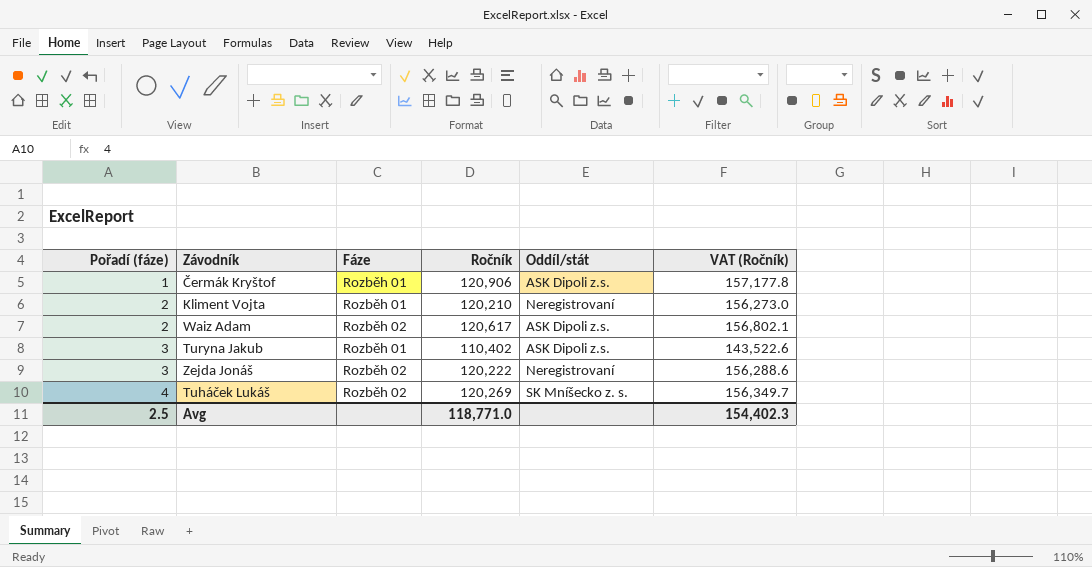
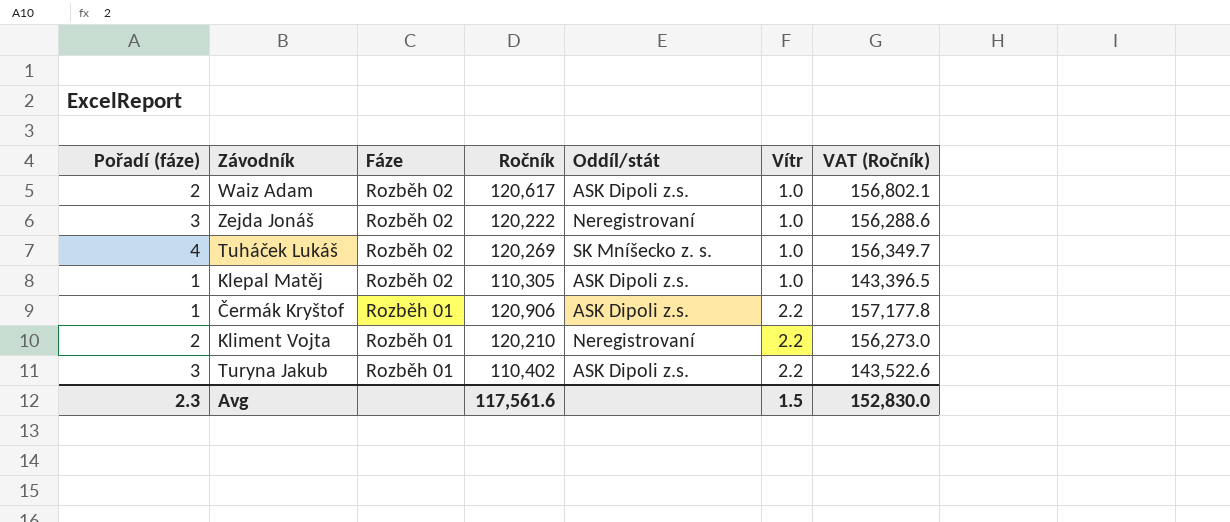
row order: Pořadí (fáze) ascending -> Fáze descending
column Vítr | position: none -> 6
row Klepal Matěj: none -> 1 | Rozběh 02 | 110,305 | ASK Dipoli z.s. | 1.0 | 143,396.5
Avg | Pořadí (fáze): 2.5 -> 2.3
Avg | Ročník: 118,771.0 -> 117,561.6
Avg | VAT (Ročník): 154,402.3 -> 152,830.0

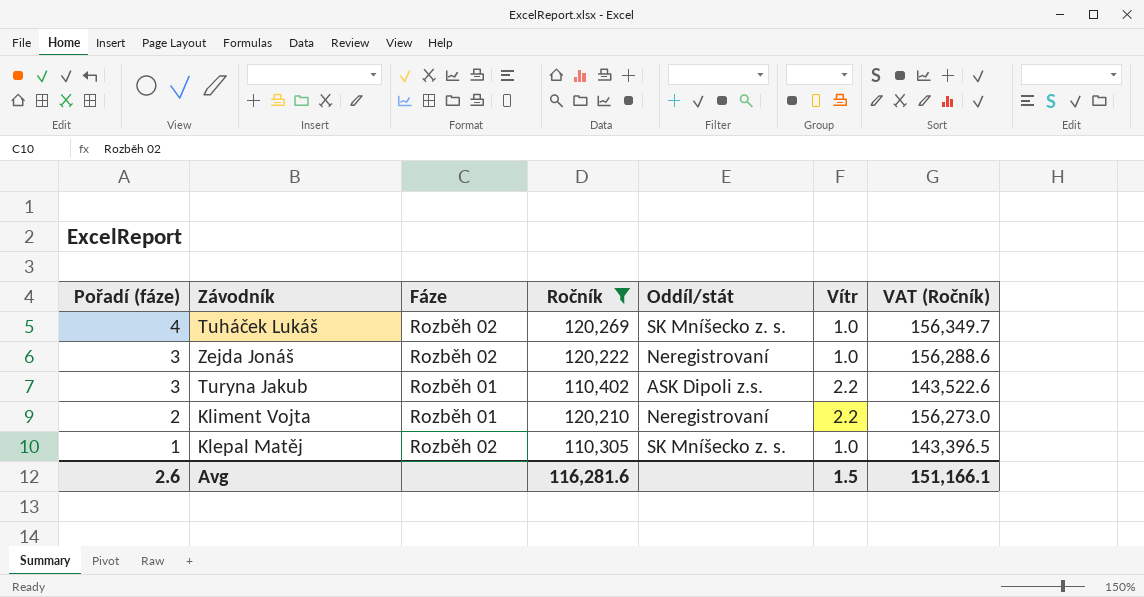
filter: none -> Ročník <= 120,269
row order: Fáze descending -> Pořadí (fáze) descending
Klepal Matěj | Oddíl/stát: ASK Dipoli z.s. -> SK Mníšecko z. s.
Avg | Pořadí (fáze): 2.3 -> 2.6
Avg | Ročník: 117,561.6 -> 116,281.6
Avg | VAT (Ročník): 152,830.0 -> 151,166.1

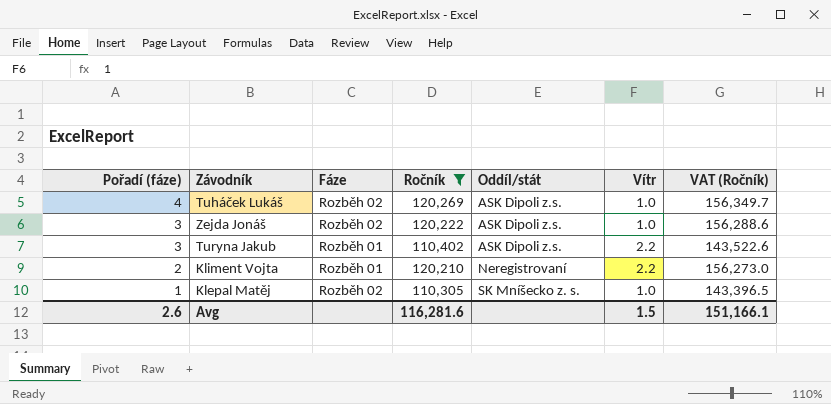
Tuháček Lukáš | Oddíl/stát: SK Mníšecko z. s. -> ASK Dipoli z.s.
Zejda Jonáš | Oddíl/stát: Neregistrovaní -> ASK Dipoli z.s.

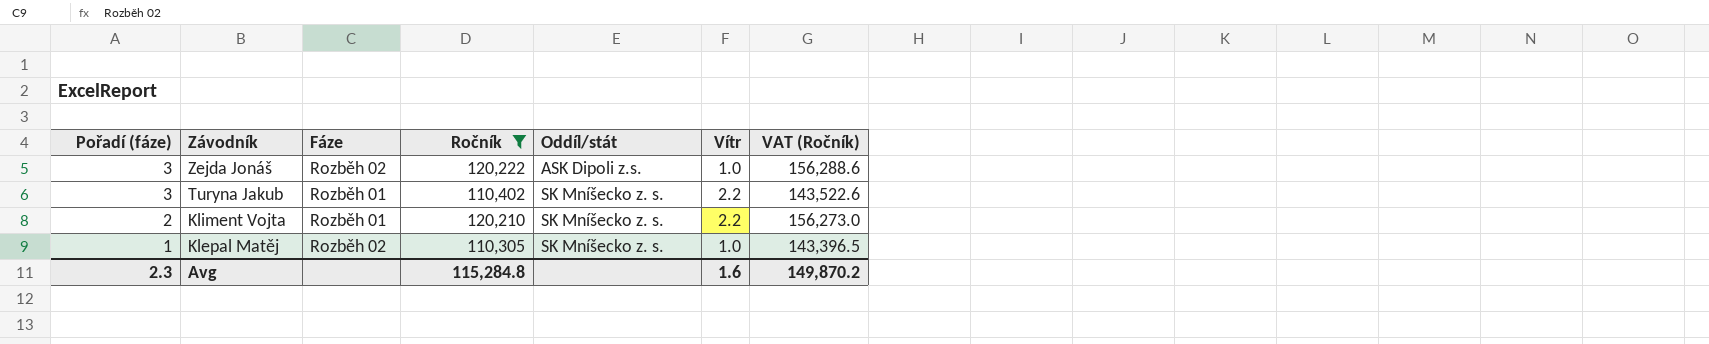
row Tuháček Lukáš: 4 | Rozběh 02 | 120,269 | ASK Dipoli z.s. | 1.0 | 156,349.7 -> none
Turyna Jakub | Oddíl/stát: ASK Dipoli z.s. -> SK Mníšecko z. s.
Kliment Vojta | Oddíl/stát: Neregistrovaní -> SK Mníšecko z. s.
Avg | Pořadí (fáze): 2.6 -> 2.3
Avg | Ročník: 116,281.6 -> 115,284.8
Avg | Vítr: 1.5 -> 1.6
Avg | VAT (Ročník): 151,166.1 -> 149,870.2

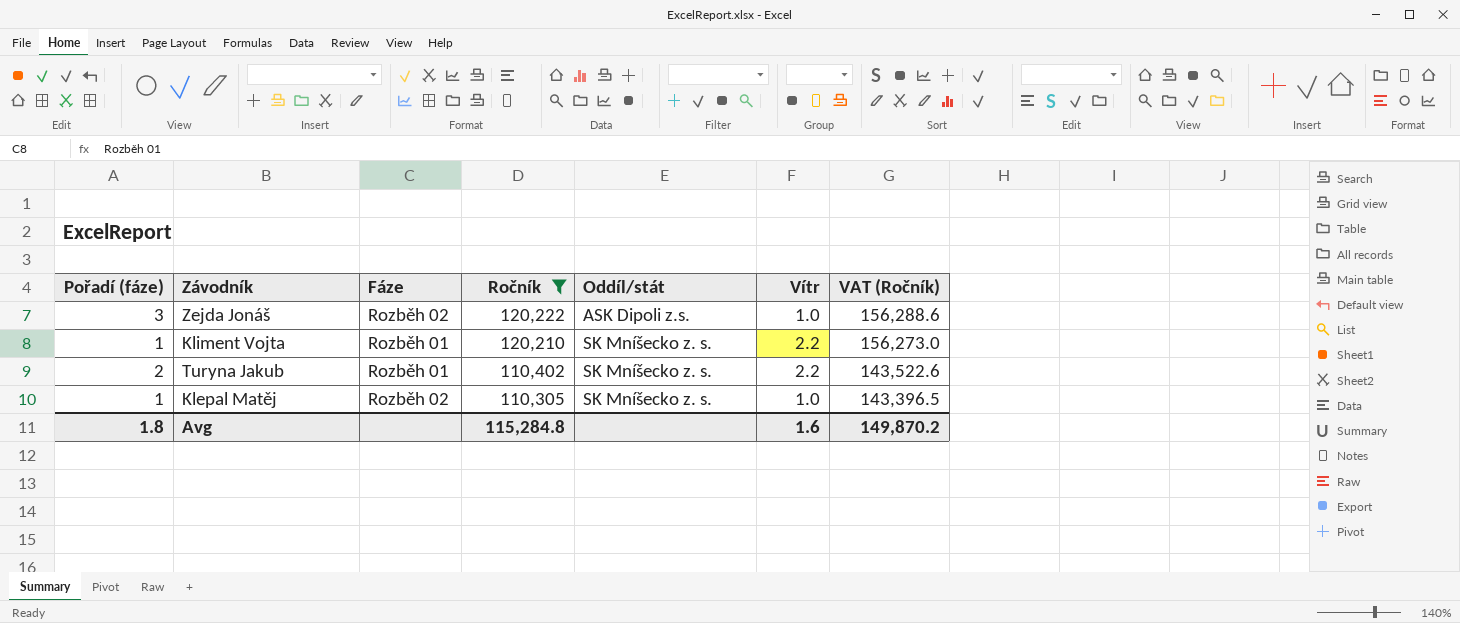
row order: Pořadí (fáze) descending -> Ročník descending
Kliment Vojta | Pořadí (fáze): 2 -> 1
Turyna Jakub | Pořadí (fáze): 3 -> 2
Avg | Pořadí (fáze): 2.3 -> 1.8

